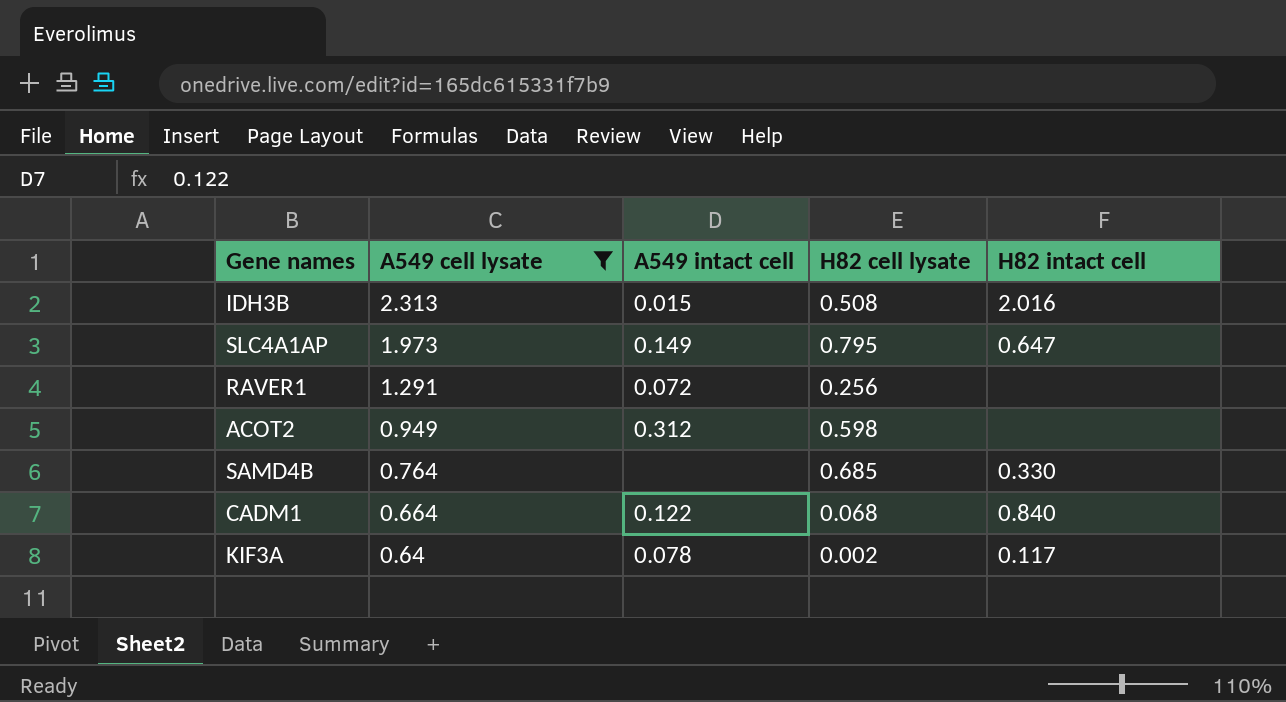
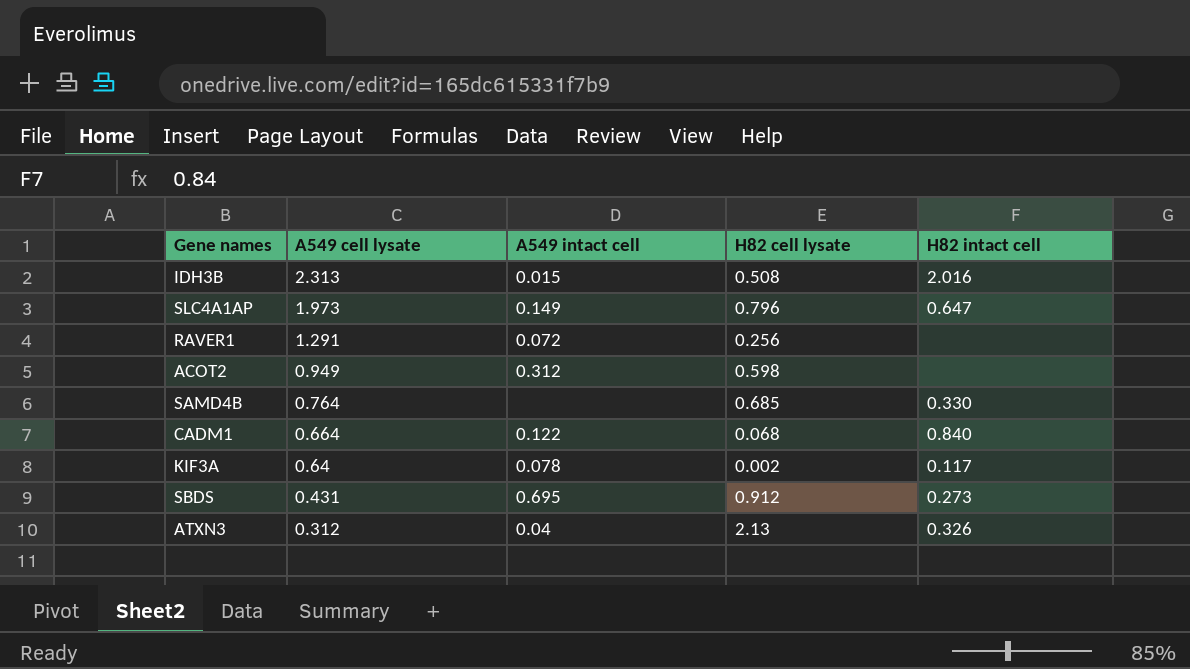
filter: A549 cell lysate >= 0.64 -> none
SLC4A1AP | H82 cell lysate: 0.795 -> 0.796

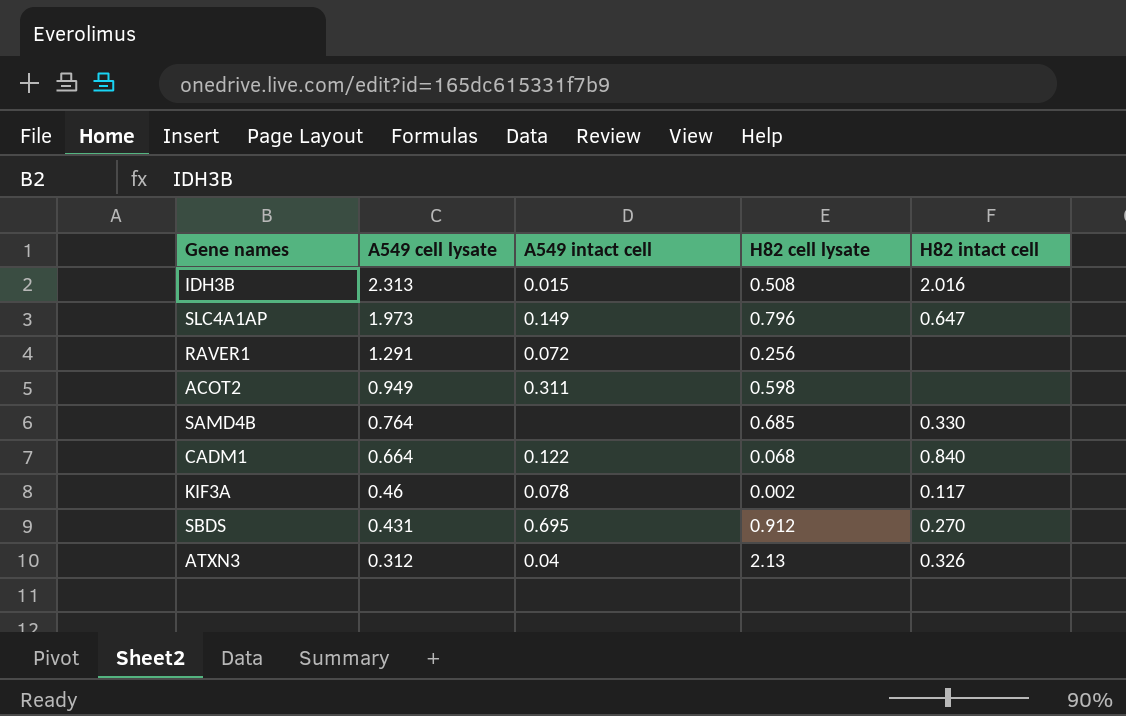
ACOT2 | A549 intact cell: 0.312 -> 0.311
KIF3A | A549 cell lysate: 0.64 -> 0.46
SBDS | H82 intact cell: 0.273 -> 0.270

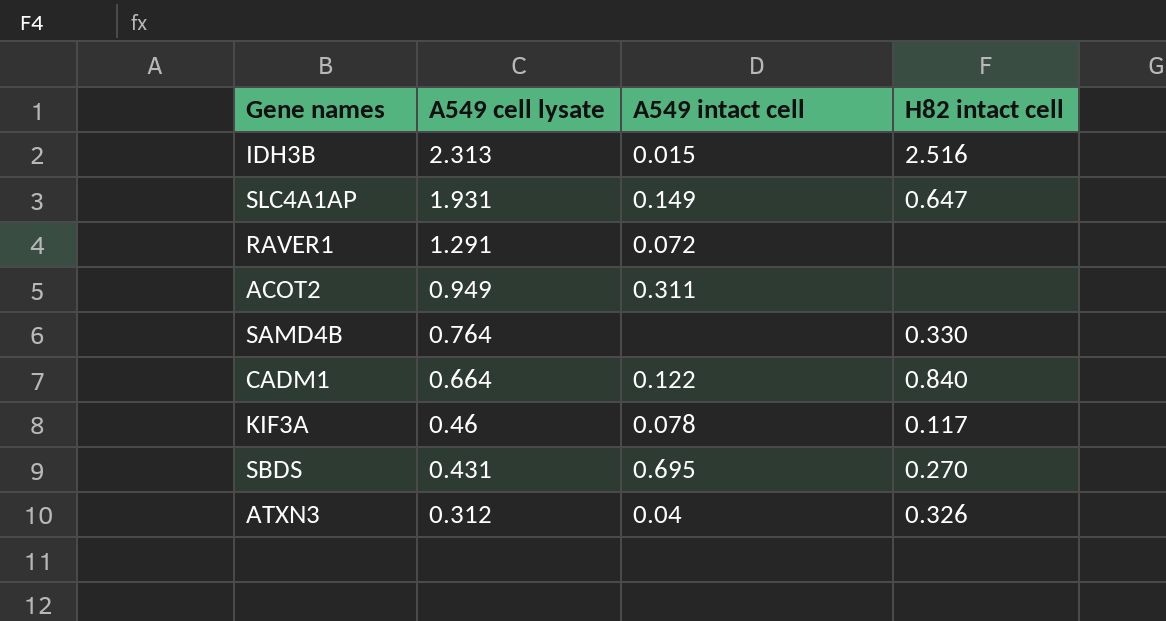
column H82 cell lysate | position: 4 -> none
IDH3B | H82 intact cell: 2.016 -> 2.516
SLC4A1AP | A549 cell lysate: 1.973 -> 1.931

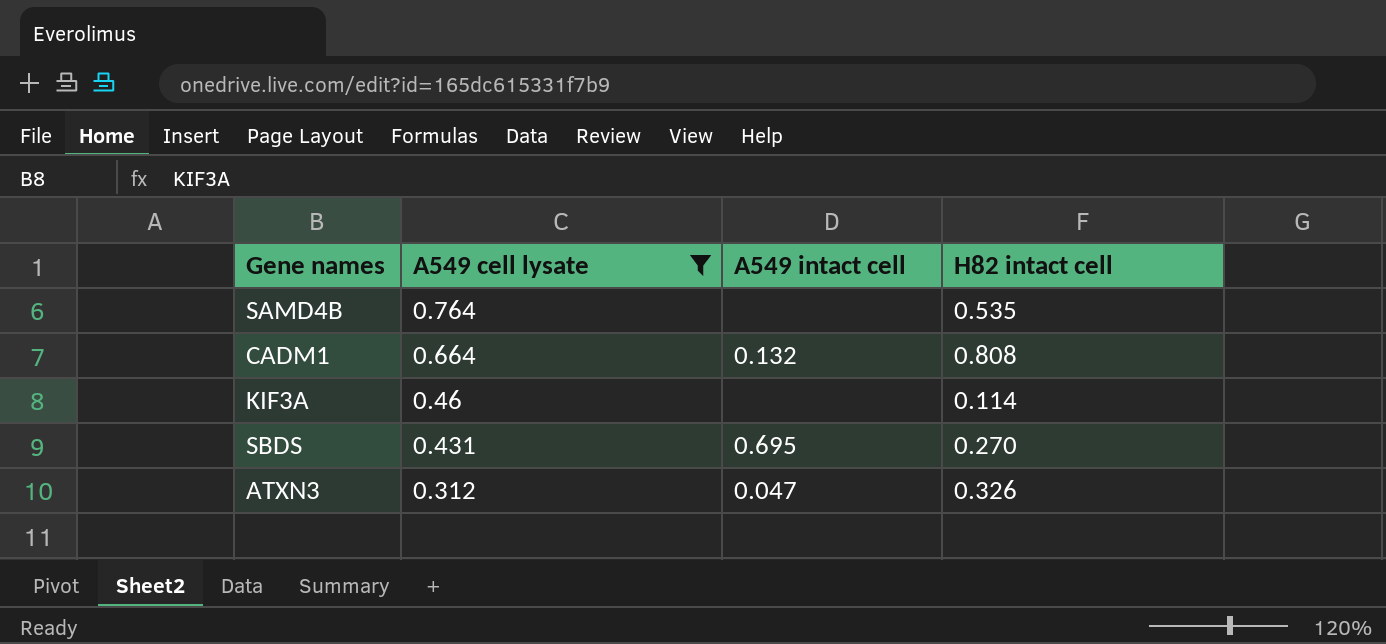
filter: none -> A549 cell lysate <= 0.764
SAMD4B | H82 intact cell: 0.330 -> 0.535
CADM1 | A549 intact cell: 0.122 -> 0.132
CADM1 | H82 intact cell: 0.840 -> 0.808
KIF3A | A549 intact cell: 0.078 -> none
KIF3A | H82 intact cell: 0.117 -> 0.114
ATXN3 | A549 intact cell: 0.04 -> 0.047

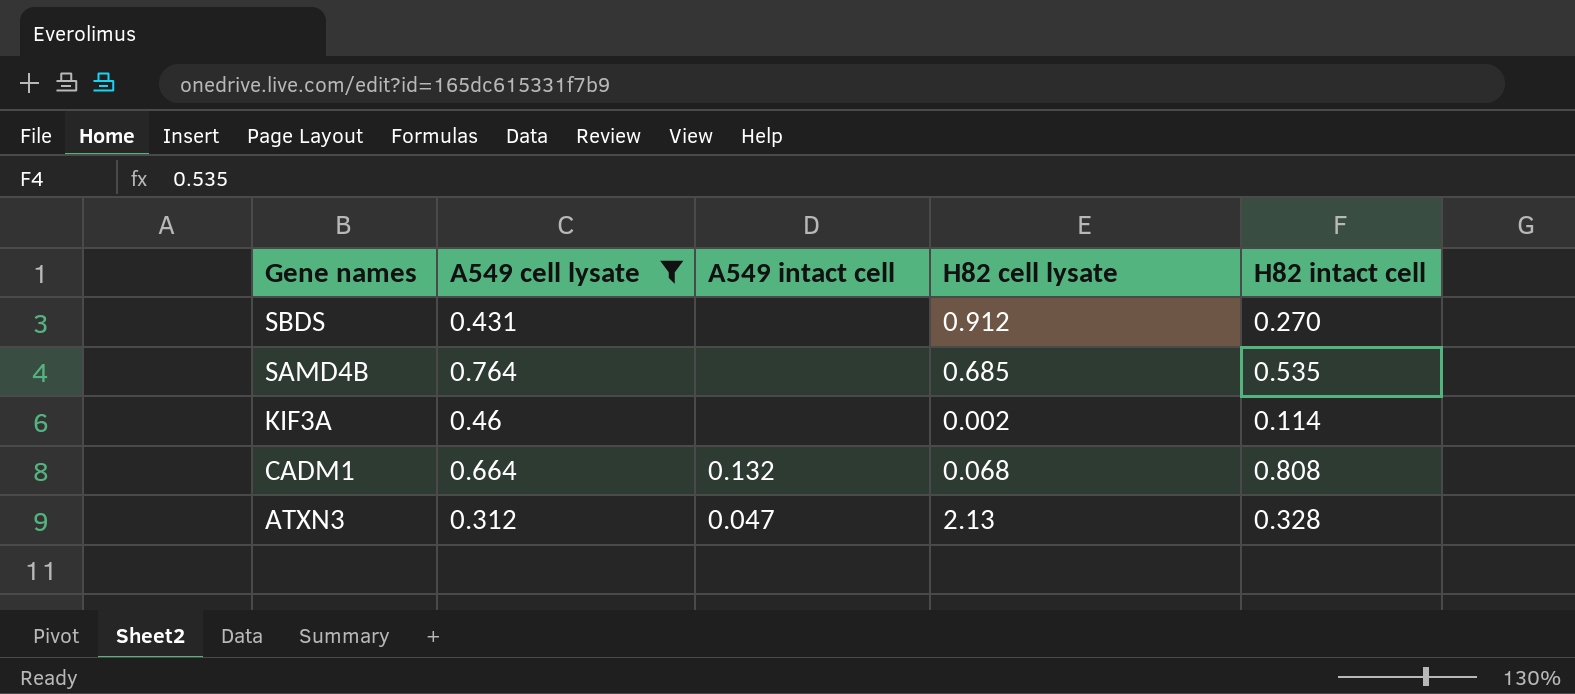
row order: A549 cell lysate descending -> Gene names descending
column H82 cell lysate | position: none -> 4
SBDS | A549 intact cell: 0.695 -> none
ATXN3 | H82 intact cell: 0.326 -> 0.328

